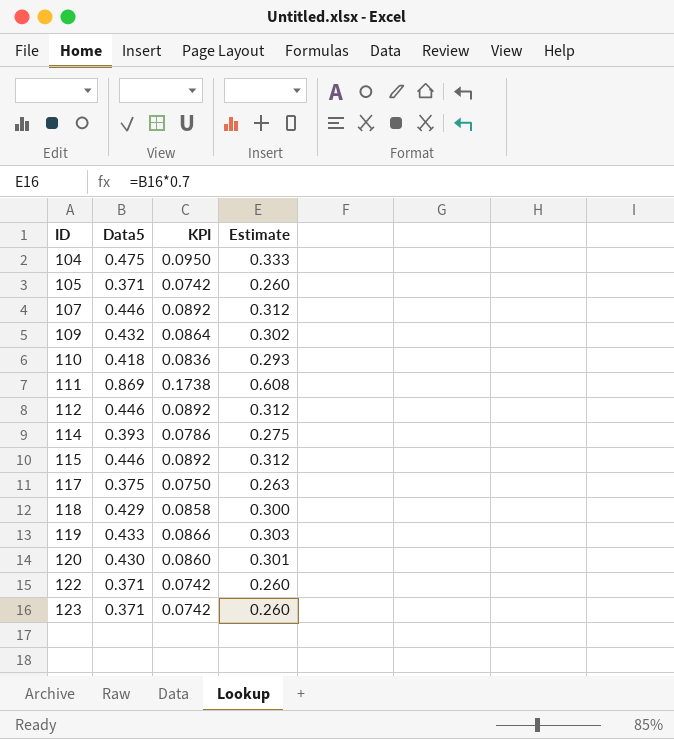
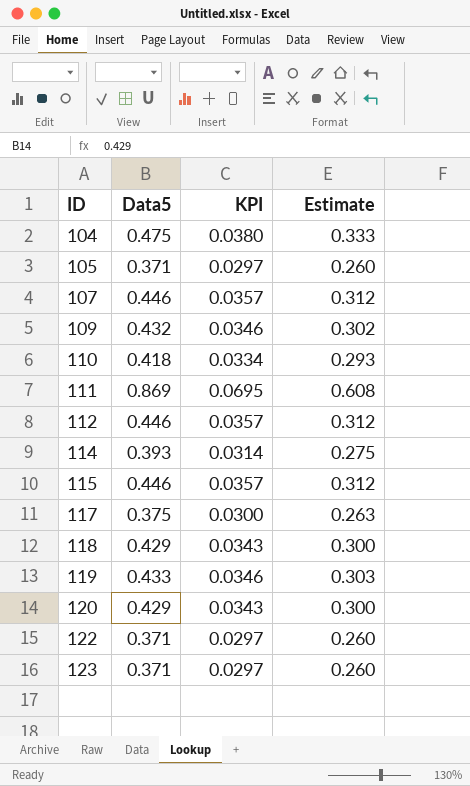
column KPI | formula: [Data5] * 0.2 -> [Data5] * 0.08
120 | Data5: 0.430 -> 0.429
120 | Estimate: 0.301 -> 0.300

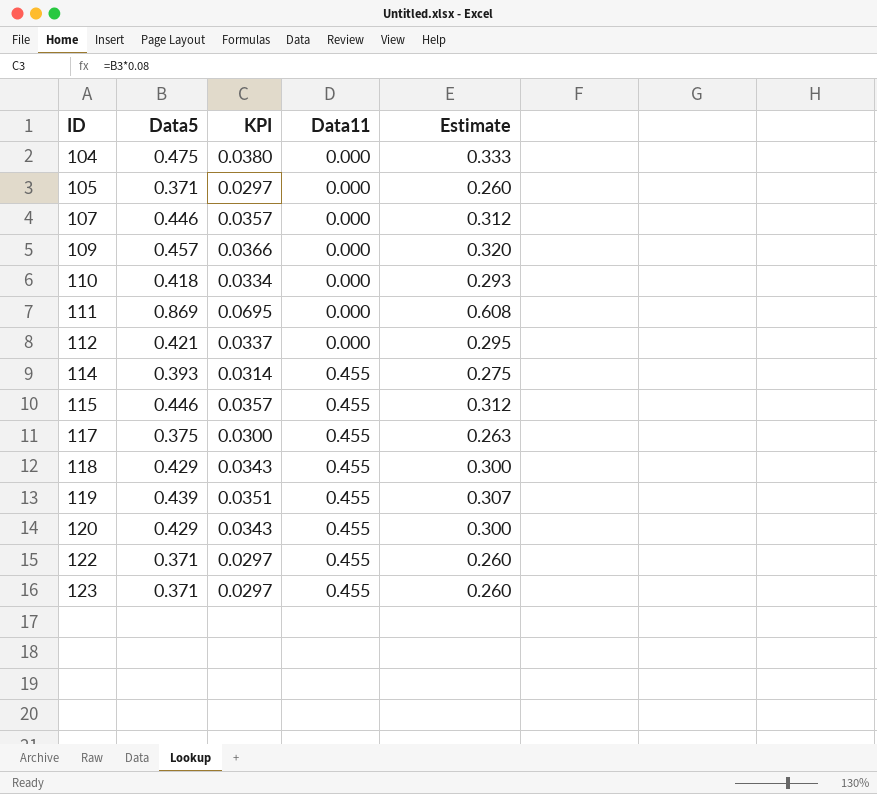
column Data11 | position: none -> 4
109 | Data5: 0.432 -> 0.457
109 | KPI: 0.0346 -> 0.0366
109 | Estimate: 0.302 -> 0.320
112 | Data5: 0.446 -> 0.421
112 | KPI: 0.0357 -> 0.0337
112 | Estimate: 0.312 -> 0.295
119 | Data5: 0.433 -> 0.439
119 | KPI: 0.0346 -> 0.0351
119 | Estimate: 0.303 -> 0.307

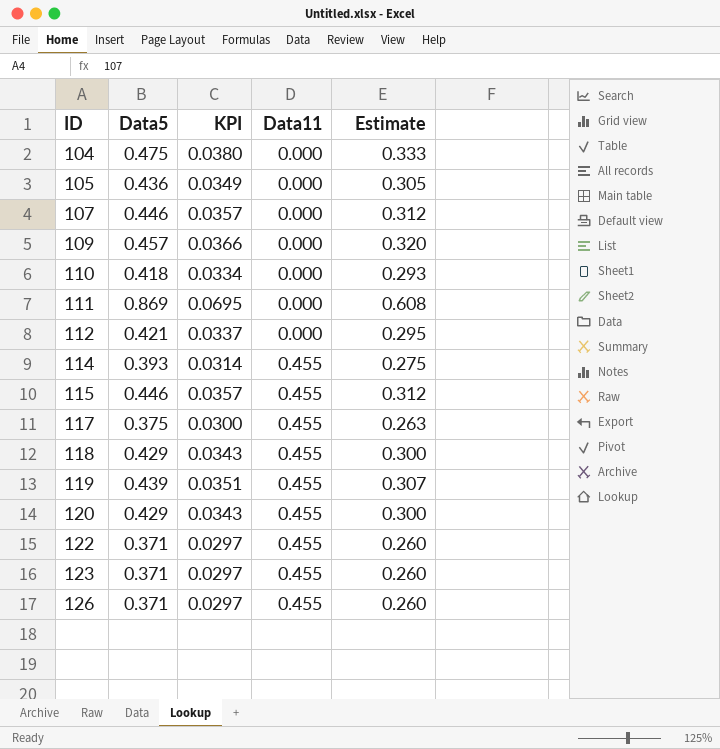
105 | Data5: 0.371 -> 0.436
105 | KPI: 0.0297 -> 0.0349
105 | Estimate: 0.260 -> 0.305
row 126: none -> 0.371 | 0.0297 | 0.455 | 0.260

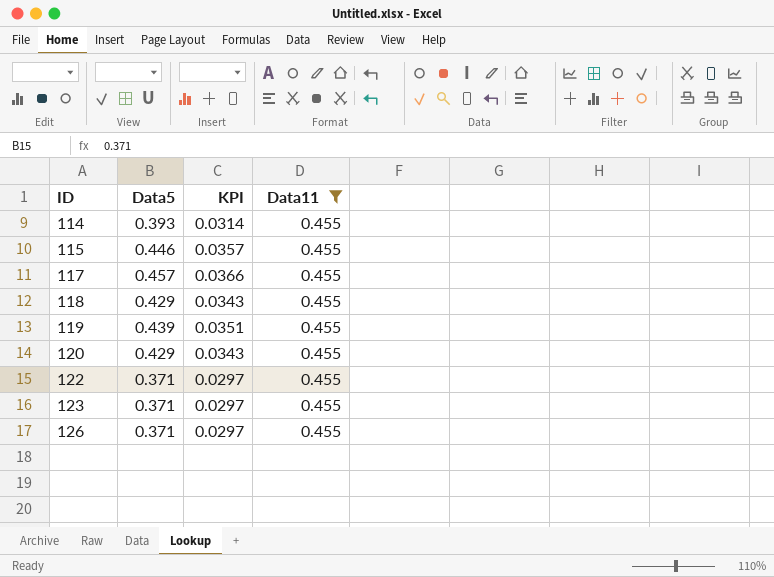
filter: none -> Data11 = 0.455
column Estimate | formula: [Data5] * 0.7 -> none
117 | Data5: 0.375 -> 0.457
117 | KPI: 0.0300 -> 0.0366

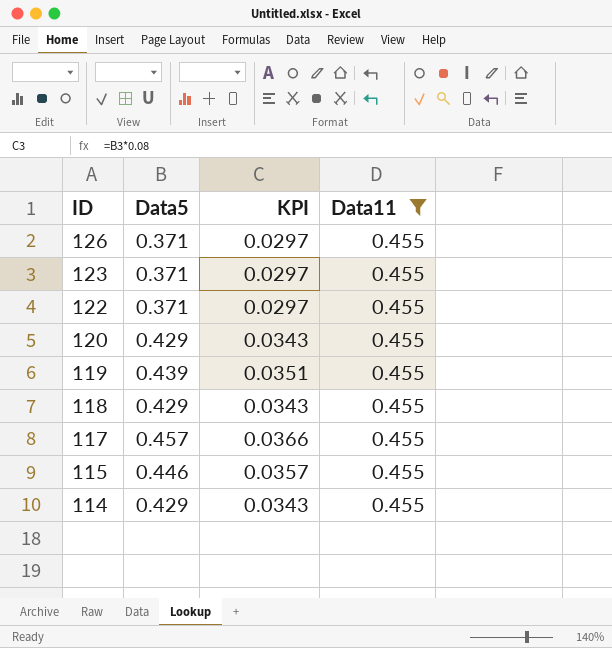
row order: ID ascending -> ID descending
114 | Data5: 0.393 -> 0.429
114 | KPI: 0.0314 -> 0.0343

